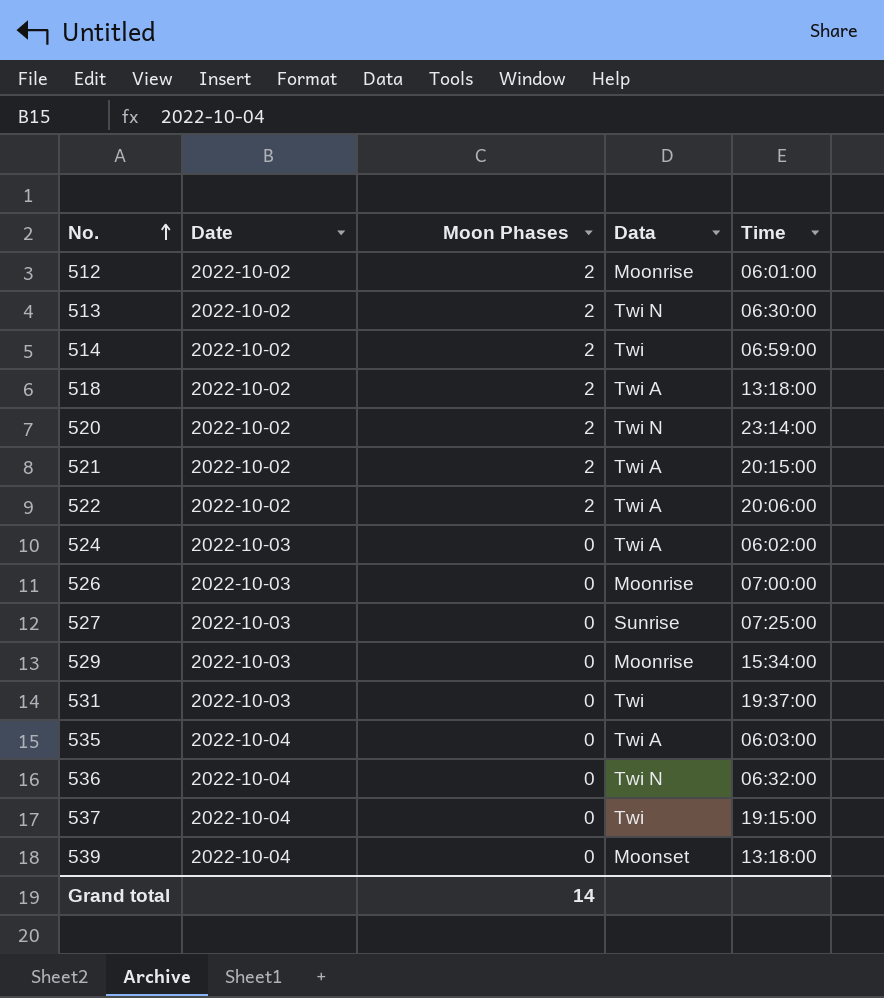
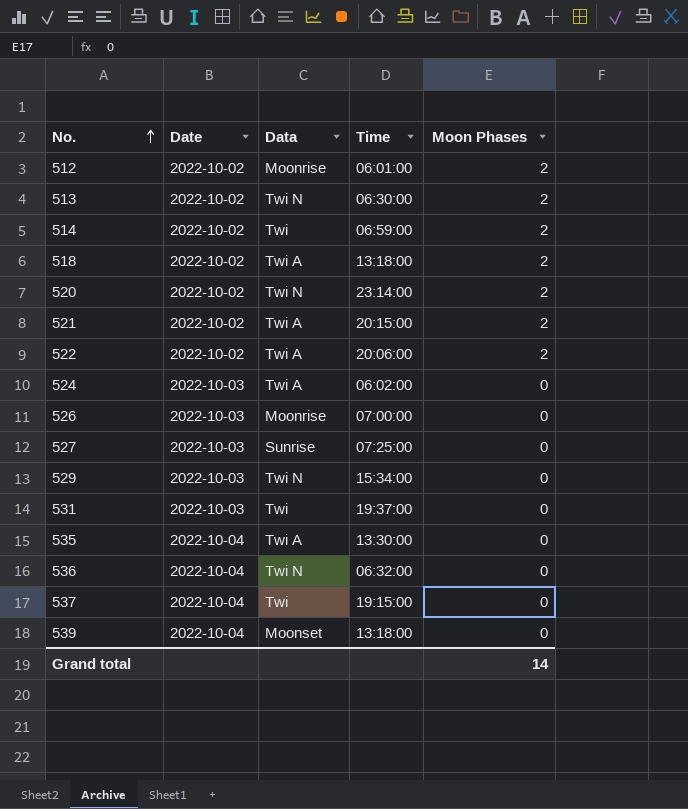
column Moon Phases | position: 3 -> 5
529 | Data: Moonrise -> Twi N
535 | Time: 06:03:00 -> 13:30:00

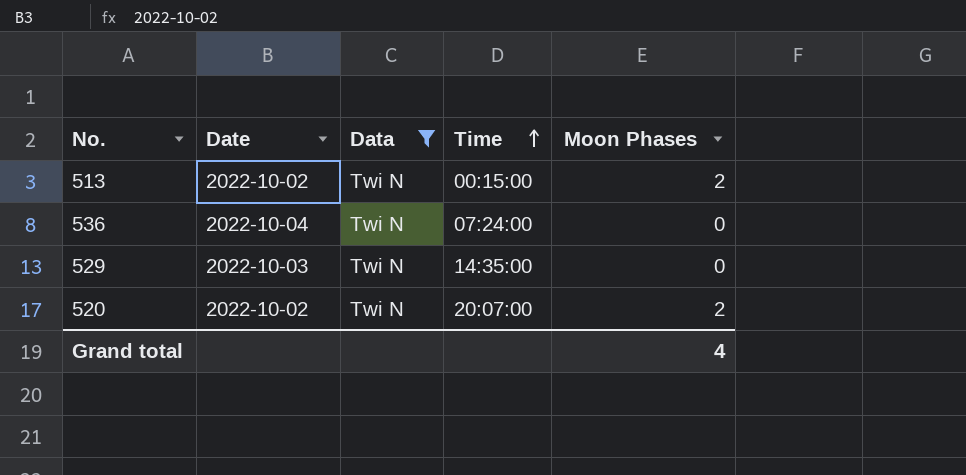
filter: none -> Data = Twi N
row order: No. ascending -> Time ascending
513 | Time: 06:30:00 -> 00:15:00
536 | Time: 06:32:00 -> 07:24:00
529 | Time: 15:34:00 -> 14:35:00
520 | Time: 23:14:00 -> 20:07:00
Grand total | Moon Phases: 14 -> 4

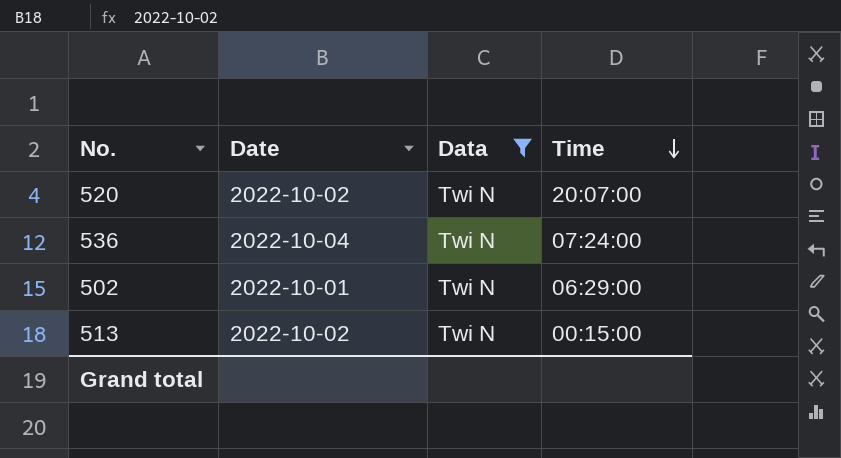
row order: Time ascending -> Time descending
column Moon Phases | position: 5 -> none
row 529: 2022-10-03 | Twi N | 14:35:00 | 0 -> none
row 502: none -> 2022-10-01 | Twi N | 06:29:00

